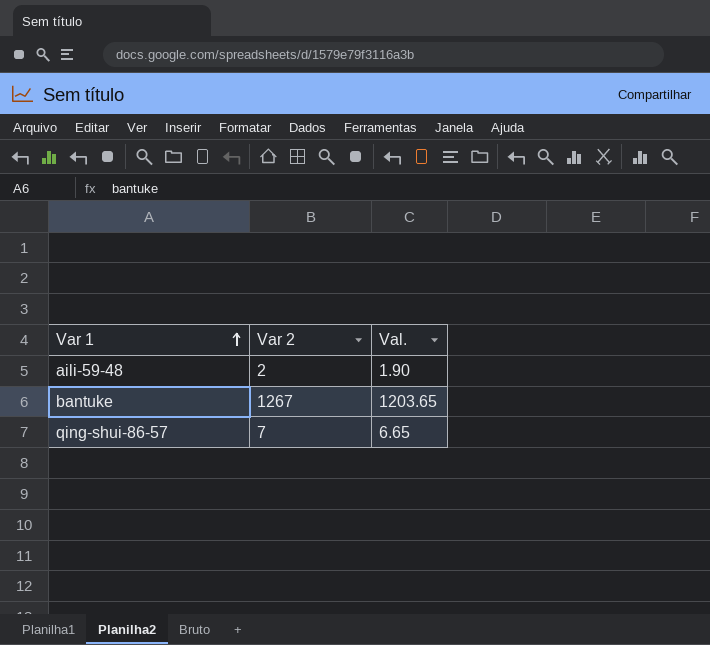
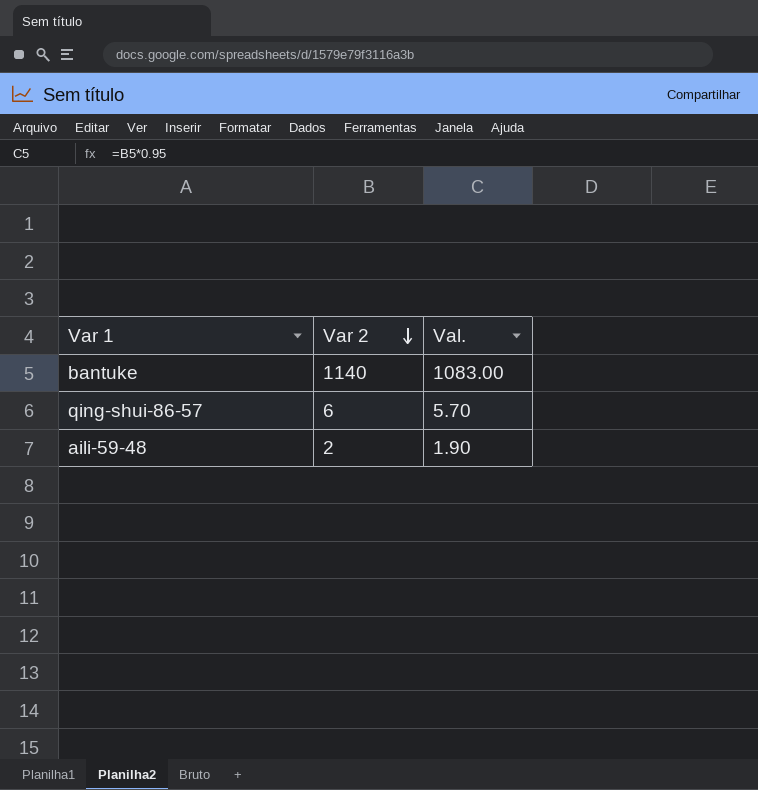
row order: Var 1 ascending -> Var 2 descending
bantuke | Var 2: 1267 -> 1140
bantuke | Val.: 1203.65 -> 1083.00
qing-shui-86-57 | Var 2: 7 -> 6
qing-shui-86-57 | Val.: 6.65 -> 5.70

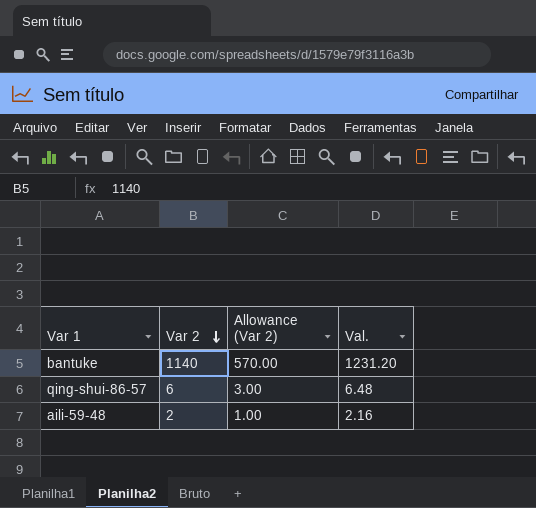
column Allowance (Var 2) | formula: none -> [Var 2] * 0.5
column Val. | formula: [Var 2] * 0.95 -> [Var 2] * 1.08

